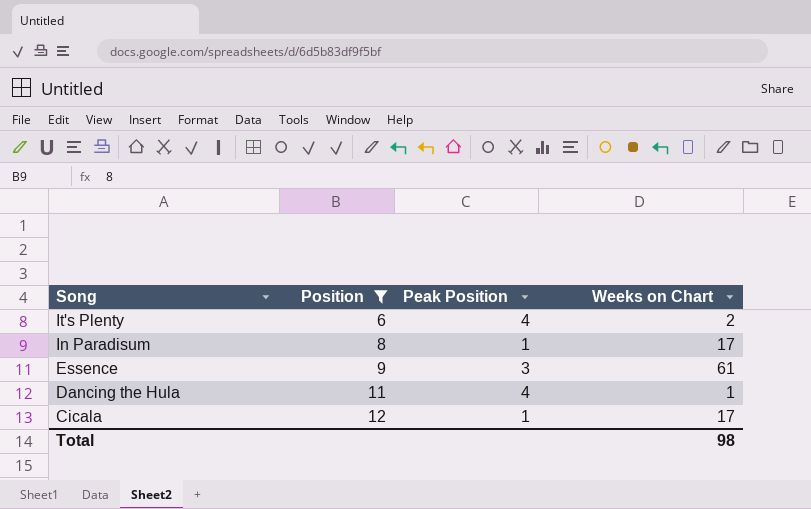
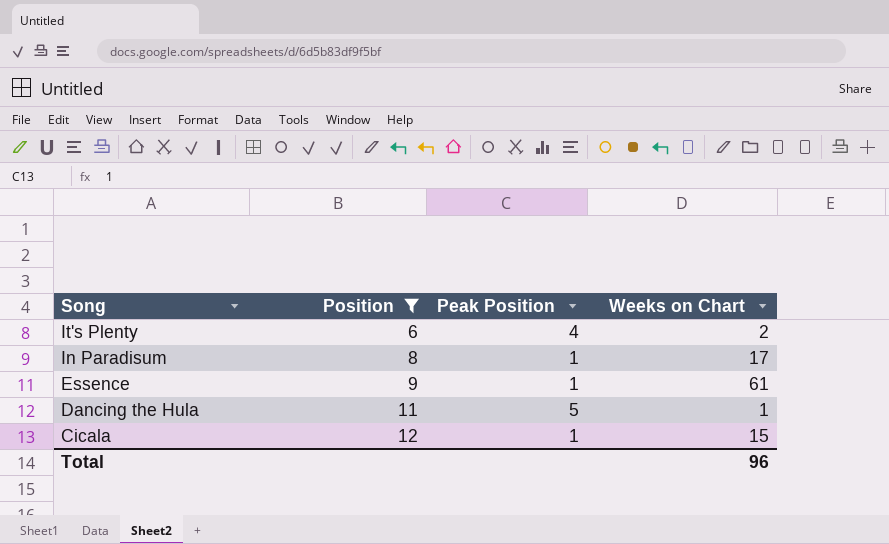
Essence | Peak Position: 3 -> 1
Dancing the Hula | Peak Position: 4 -> 5
Cicala | Weeks on Chart: 17 -> 15
Total | Weeks on Chart: 98 -> 96

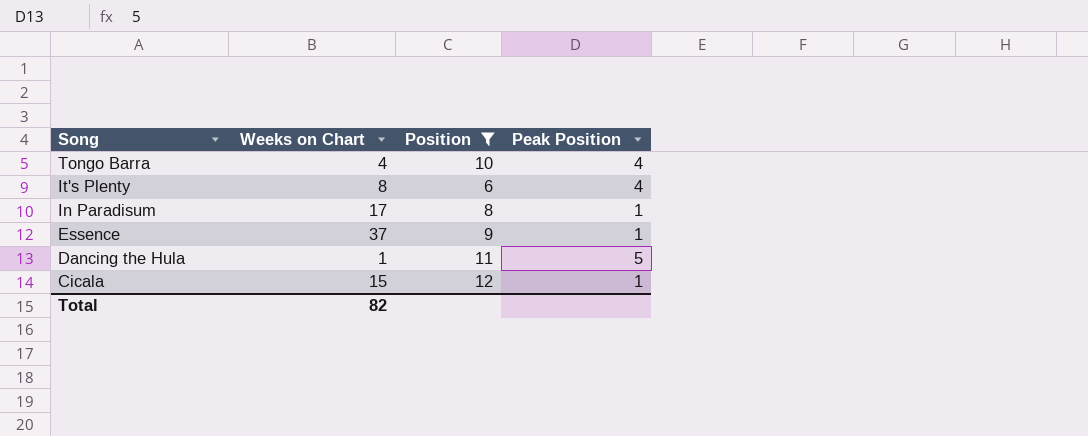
column Weeks on Chart | position: 4 -> 2
row Tongo Barra: none -> 4 | 10 | 4
It's Plenty | Weeks on Chart: 2 -> 8
Essence | Weeks on Chart: 61 -> 37
Total | Weeks on Chart: 96 -> 82

